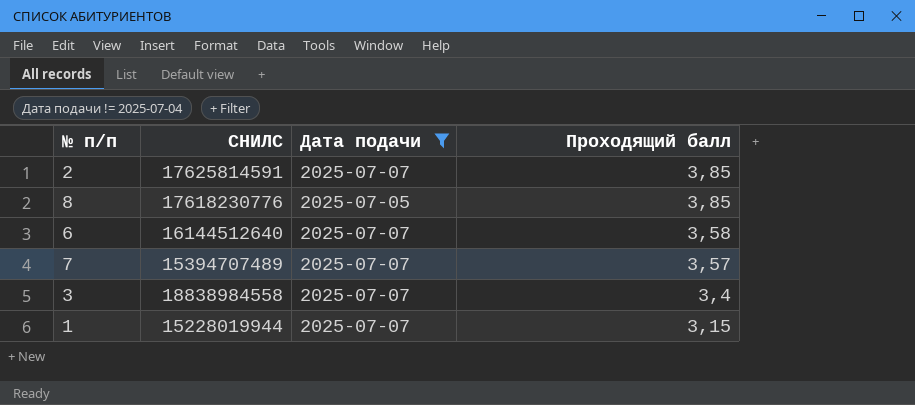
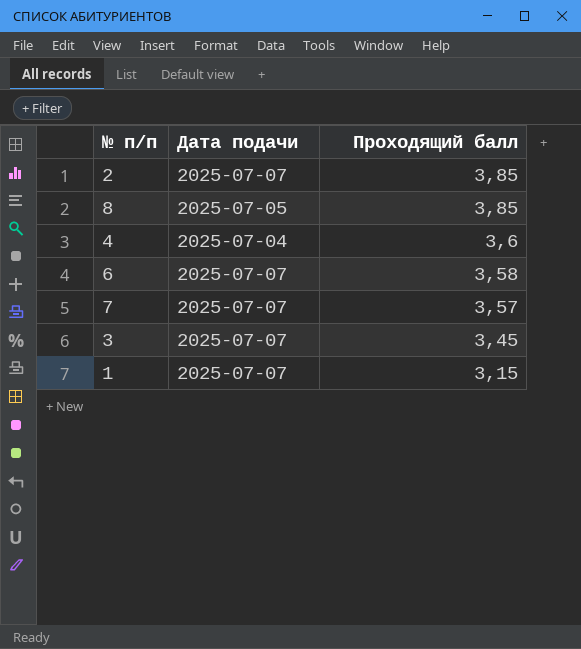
filter: Дата подачи != 2025-07-04 -> none
column СНИЛС | position: 2 -> none
3 | Проходящий балл: 3,4 -> 3,45

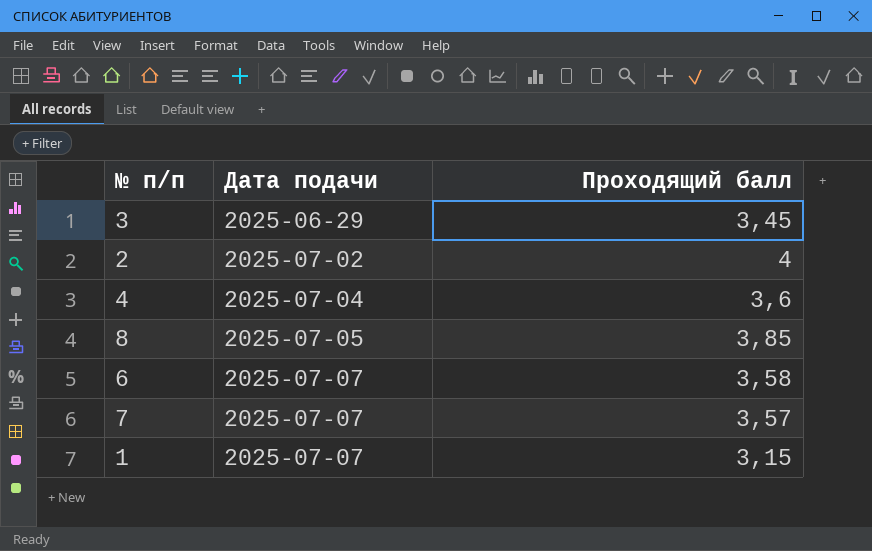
row order: Проходящий балл descending -> Дата подачи ascending
3 | Дата подачи: 2025-07-07 -> 2025-06-29
2 | Дата подачи: 2025-07-07 -> 2025-07-02
2 | Проходящий балл: 3,85 -> 4

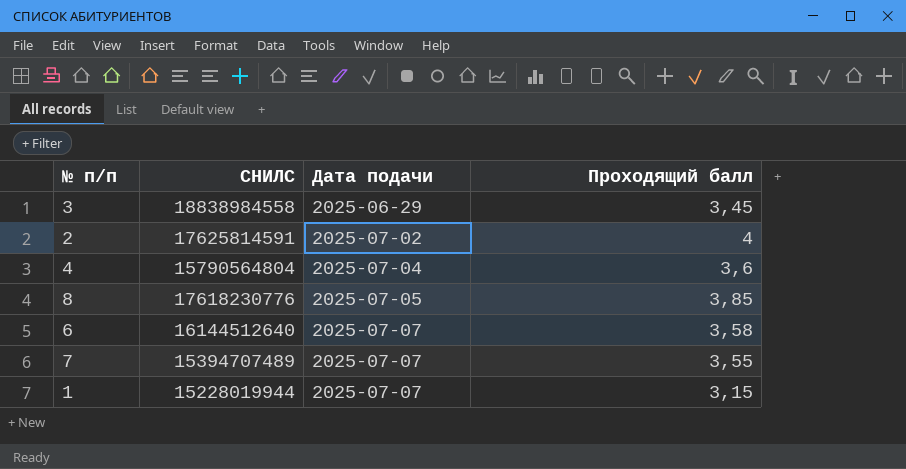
column СНИЛС | position: none -> 2
7 | Проходящий балл: 3,57 -> 3,55

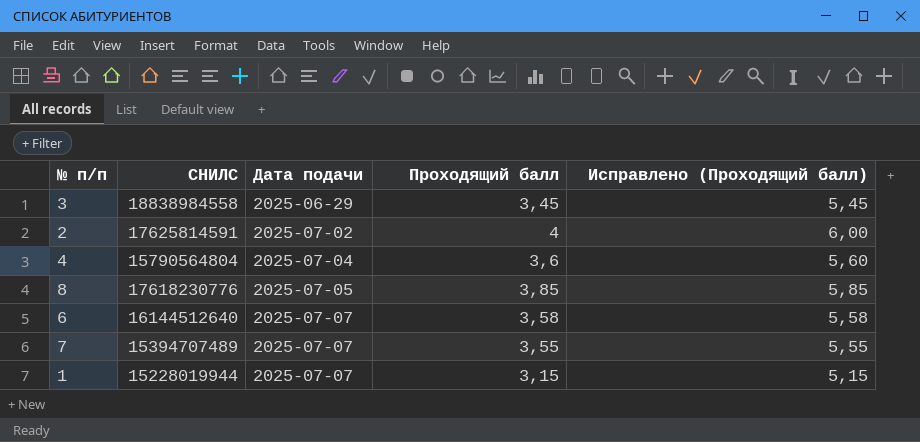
column Исправлено (Проходящий балл) | formula: none -> [Проходящий балл] + 2

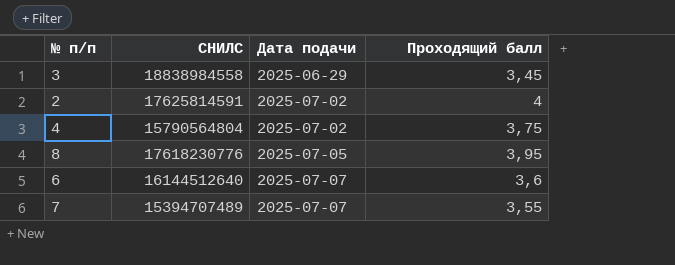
column Исправлено (Проходящий балл) | formula: [Проходящий балл] + 2 -> none
row 1: 15228019944 | 2025-07-07 | 3,15 | 5,15 -> none
4 | Дата подачи: 2025-07-04 -> 2025-07-02
4 | Проходящий балл: 3,6 -> 3,75
8 | Проходящий балл: 3,85 -> 3,95
6 | Проходящий балл: 3,58 -> 3,6

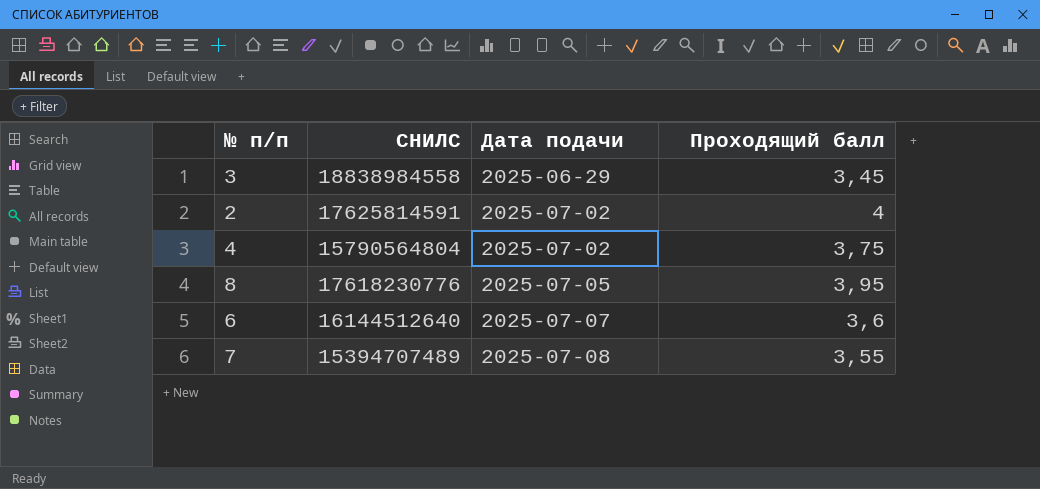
7 | Дата подачи: 2025-07-07 -> 2025-07-08

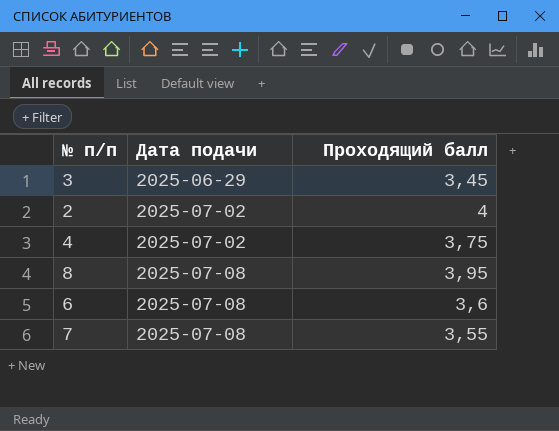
column СНИЛС | position: 2 -> none
8 | Дата подачи: 2025-07-05 -> 2025-07-08
6 | Дата подачи: 2025-07-07 -> 2025-07-08

